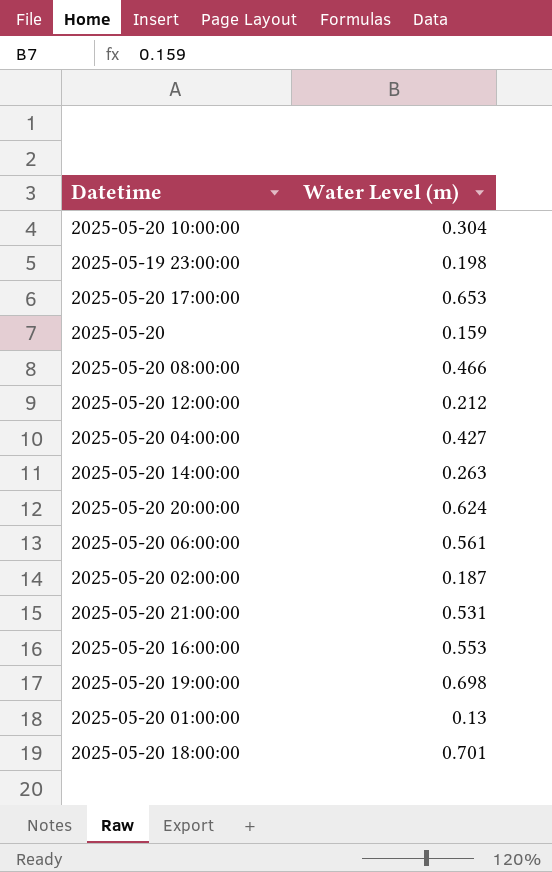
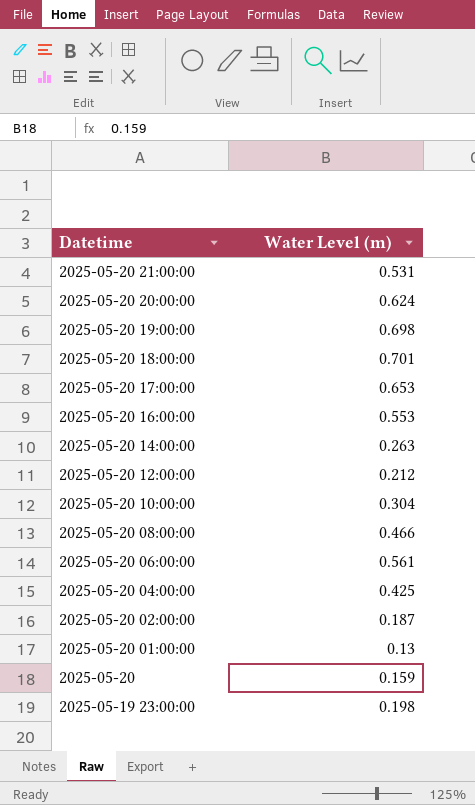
row order: none -> Datetime descending
2025-05-20 04:00:00 | Water Level (m): 0.427 -> 0.425

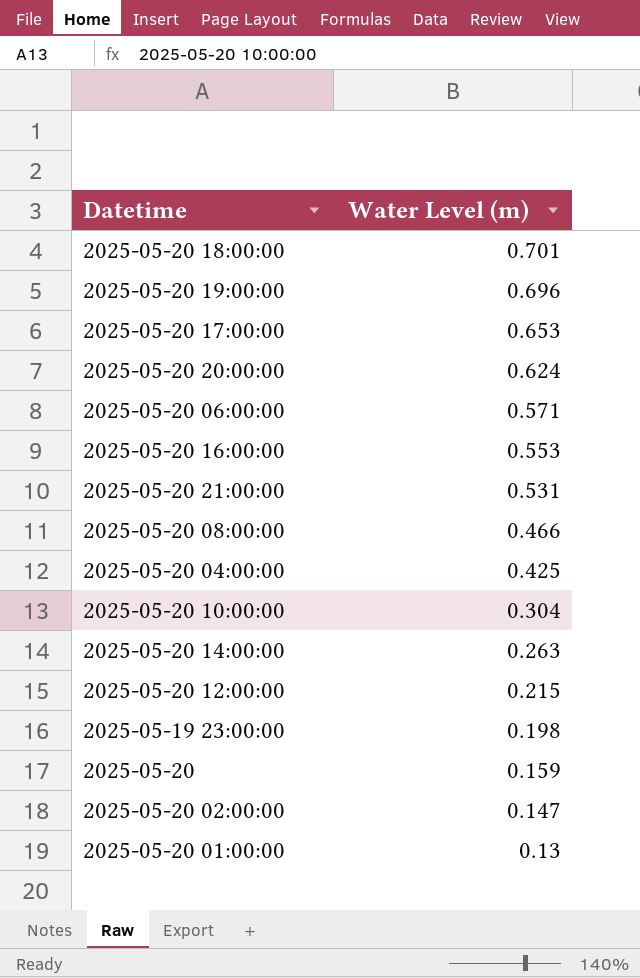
row order: Datetime descending -> Water Level (m) descending
2025-05-20 19:00:00 | Water Level (m): 0.698 -> 0.696
2025-05-20 06:00:00 | Water Level (m): 0.561 -> 0.571
2025-05-20 12:00:00 | Water Level (m): 0.212 -> 0.215
2025-05-20 02:00:00 | Water Level (m): 0.187 -> 0.147

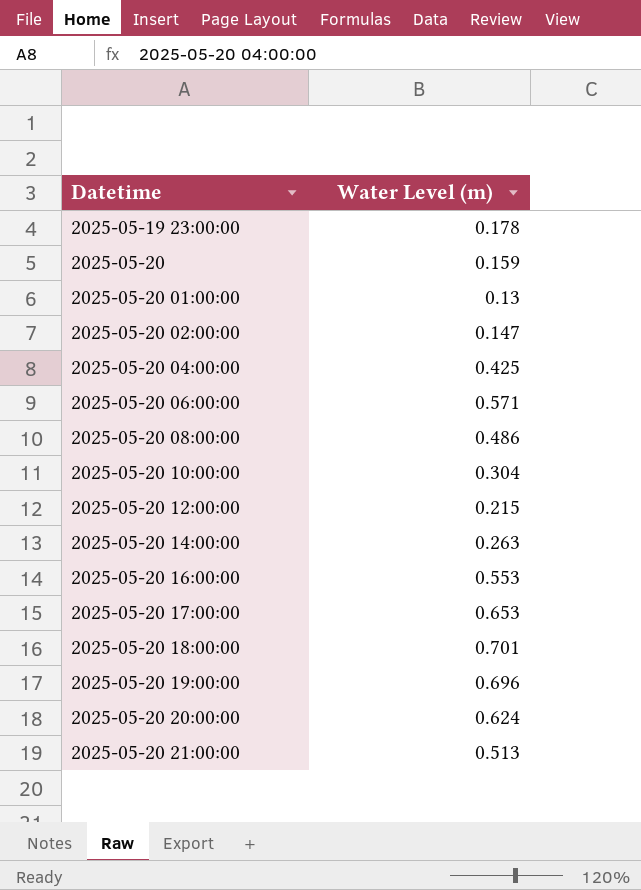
row order: Water Level (m) descending -> Datetime ascending
2025-05-19 23:00:00 | Water Level (m): 0.198 -> 0.178
2025-05-20 08:00:00 | Water Level (m): 0.466 -> 0.486
2025-05-20 21:00:00 | Water Level (m): 0.531 -> 0.513

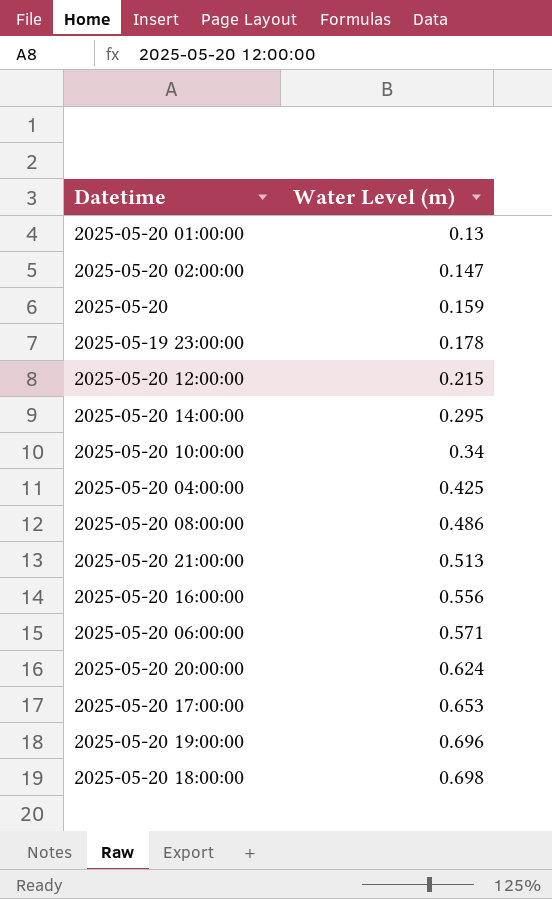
row order: Datetime ascending -> Water Level (m) ascending
2025-05-20 14:00:00 | Water Level (m): 0.263 -> 0.295
2025-05-20 10:00:00 | Water Level (m): 0.304 -> 0.34
2025-05-20 16:00:00 | Water Level (m): 0.553 -> 0.556
2025-05-20 18:00:00 | Water Level (m): 0.701 -> 0.698

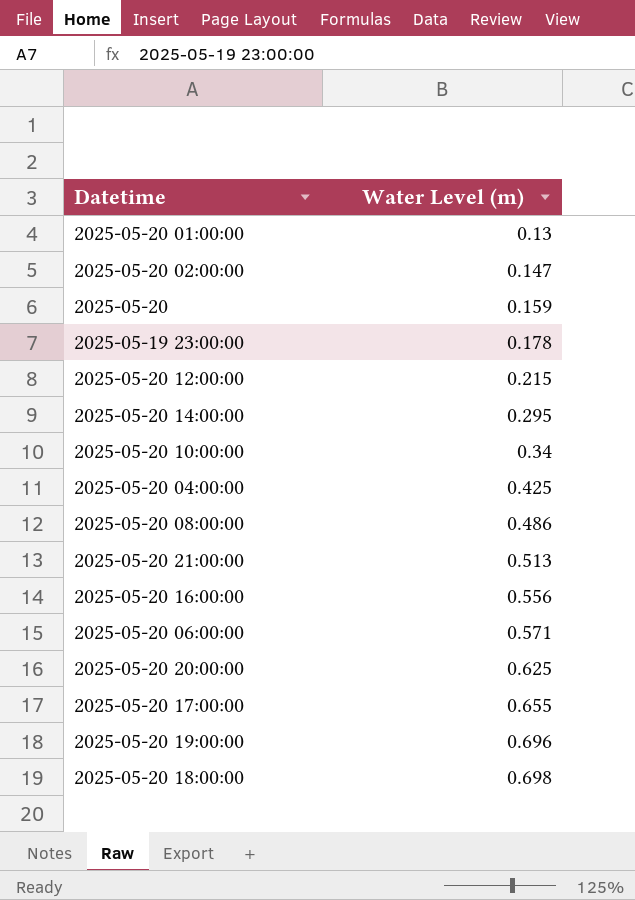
2025-05-20 20:00:00 | Water Level (m): 0.624 -> 0.625
2025-05-20 17:00:00 | Water Level (m): 0.653 -> 0.655

